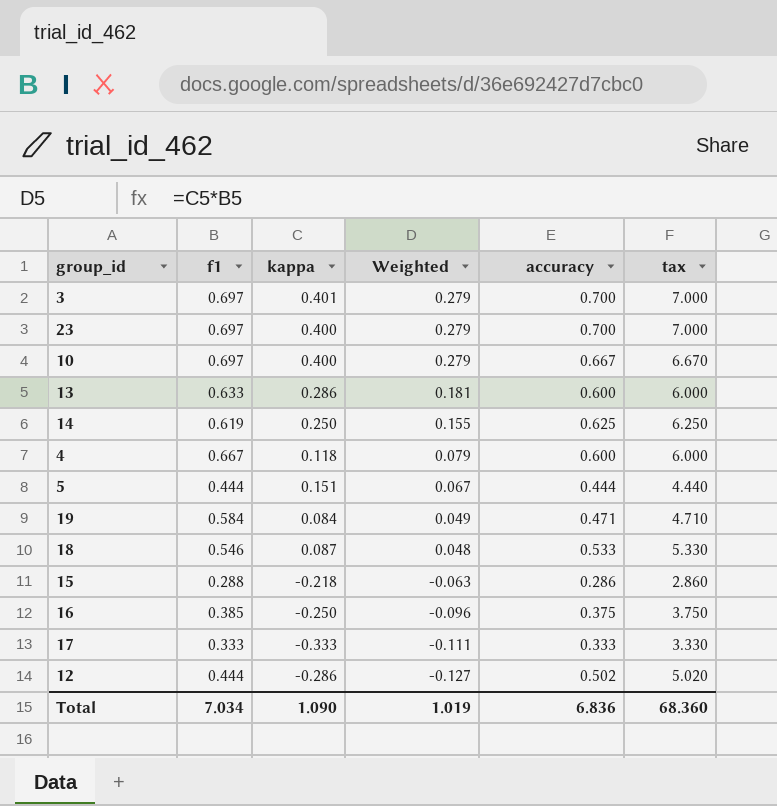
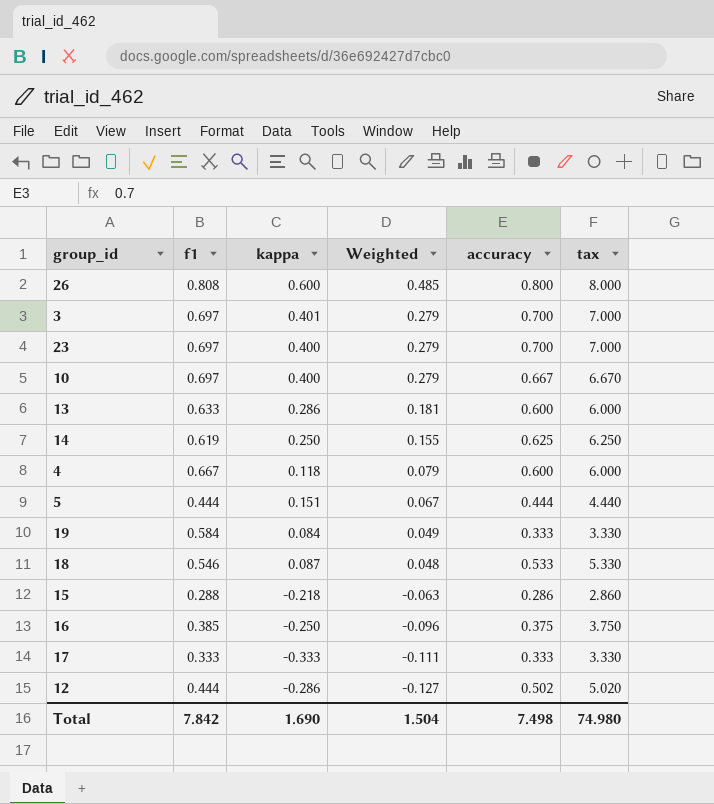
row 26: none -> 0.808 | 0.600 | 0.485 | 0.800 | 8.000
19 | accuracy: 0.471 -> 0.333
19 | tax: 4.710 -> 3.330
Total | f1: 7.034 -> 7.842
Total | kappa: 1.090 -> 1.690
Total | Weighted: 1.019 -> 1.504
Total | accuracy: 6.836 -> 7.498
Total | tax: 68.360 -> 74.980

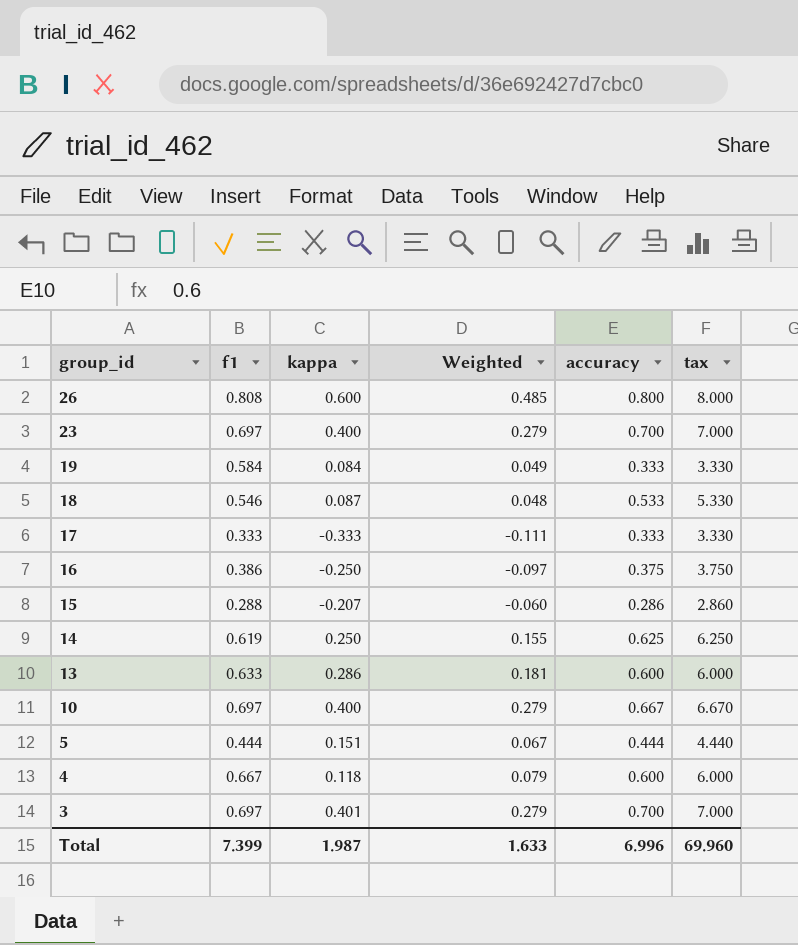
row order: Weighted descending -> group_id descending
row 12: 0.444 | -0.286 | -0.127 | 0.502 | 5.020 -> none
16 | f1: 0.385 -> 0.386
16 | Weighted: -0.096 -> -0.097
15 | kappa: -0.218 -> -0.207
15 | Weighted: -0.063 -> -0.060
Total | f1: 7.842 -> 7.399
Total | kappa: 1.690 -> 1.987
Total | Weighted: 1.504 -> 1.633
Total | accuracy: 7.498 -> 6.996
Total | tax: 74.980 -> 69.960

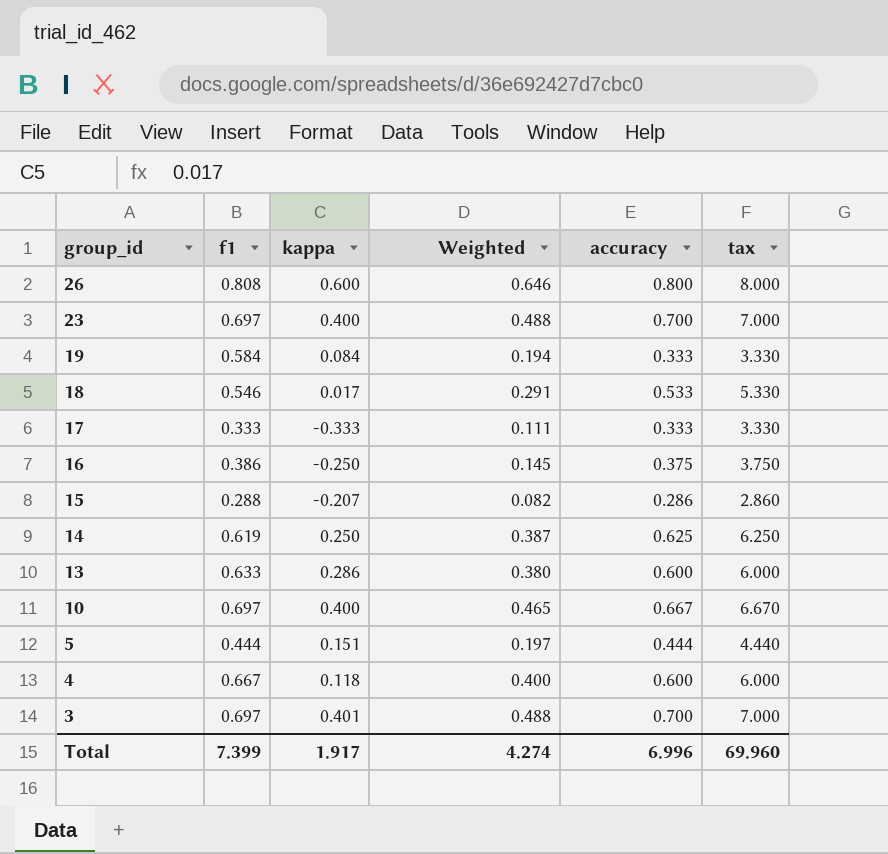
column Weighted | formula: [f1] * [kappa] -> [f1] * [accuracy]
18 | kappa: 0.087 -> 0.017
Total | kappa: 1.987 -> 1.917
Total | Weighted: 1.633 -> 4.274

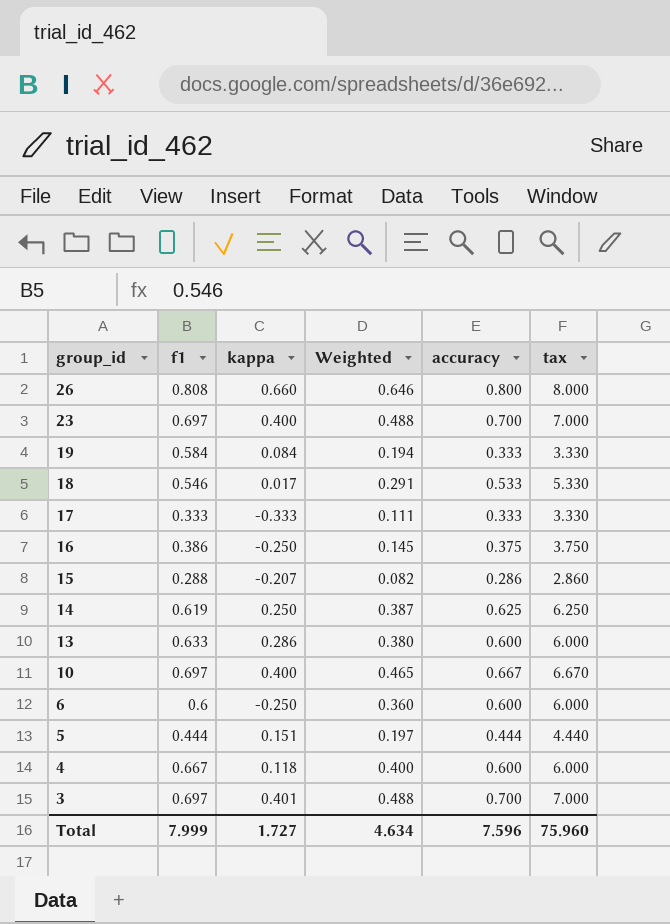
26 | kappa: 0.600 -> 0.660
row 6: none -> 0.6 | -0.250 | 0.360 | 0.600 | 6.000
Total | f1: 7.399 -> 7.999
Total | kappa: 1.917 -> 1.727
Total | Weighted: 4.274 -> 4.634
Total | accuracy: 6.996 -> 7.596
Total | tax: 69.960 -> 75.960

